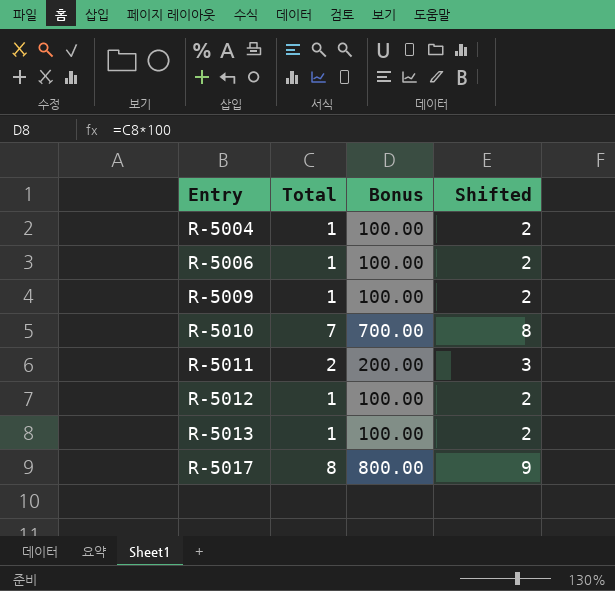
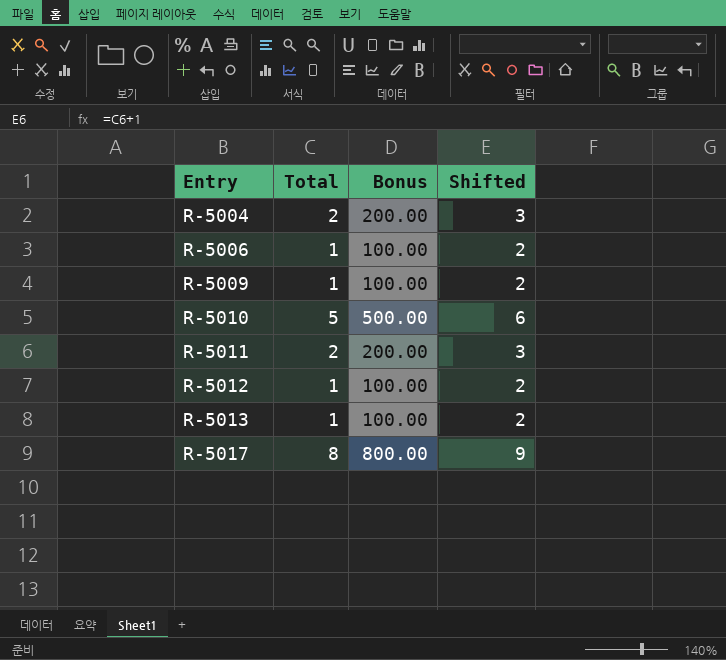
R-5004 | Total: 1 -> 2
R-5004 | Bonus: 100.00 -> 200.00
R-5004 | Shifted: 2 -> 3
R-5010 | Total: 7 -> 5
R-5010 | Bonus: 700.00 -> 500.00
R-5010 | Shifted: 8 -> 6

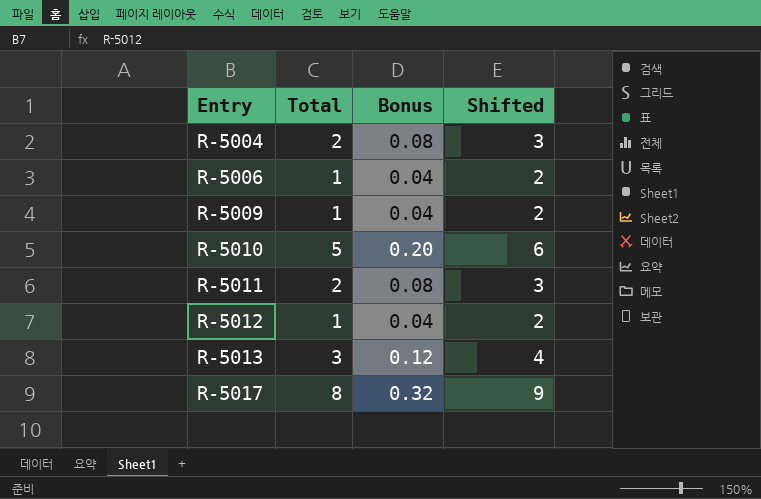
column Bonus | formula: [Total] * 100 -> [Total] * 0.04
R-5013 | Total: 1 -> 3
R-5013 | Shifted: 2 -> 4

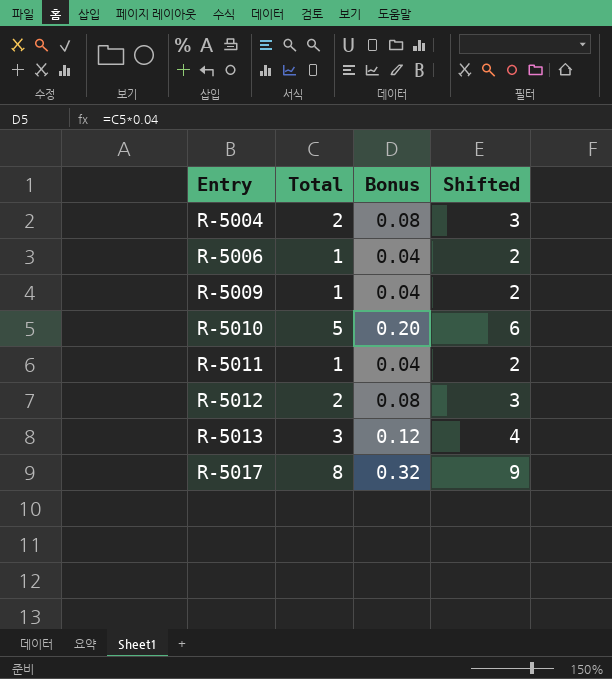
R-5011 | Total: 2 -> 1
R-5011 | Bonus: 0.08 -> 0.04
R-5011 | Shifted: 3 -> 2
R-5012 | Total: 1 -> 2
R-5012 | Bonus: 0.04 -> 0.08
R-5012 | Shifted: 2 -> 3

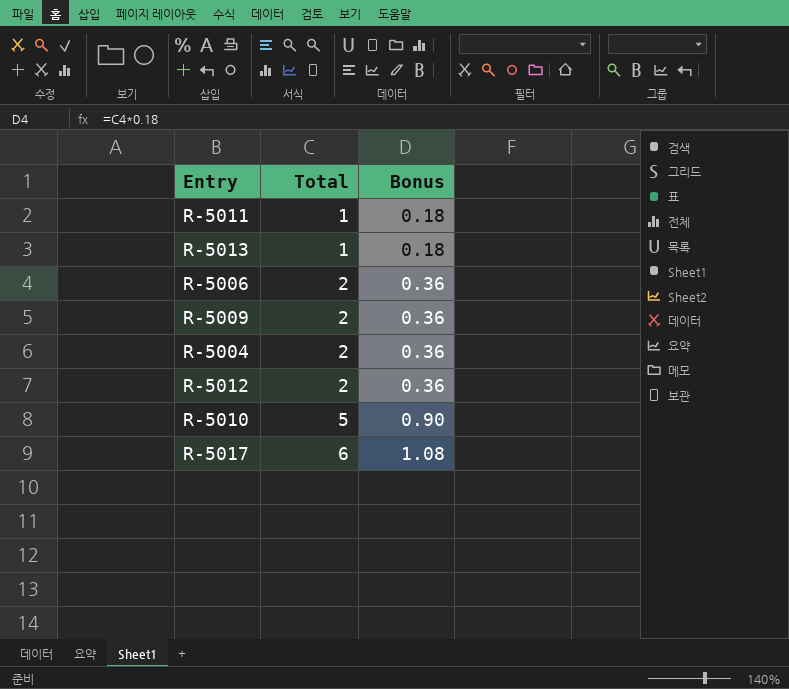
row order: Entry ascending -> Total ascending
column Shifted | formula: [Total] + 1 -> none
column Bonus | formula: [Total] * 0.04 -> [Total] * 0.18
R-5013 | Total: 3 -> 1
R-5006 | Total: 1 -> 2
R-5009 | Total: 1 -> 2
R-5017 | Total: 8 -> 6

